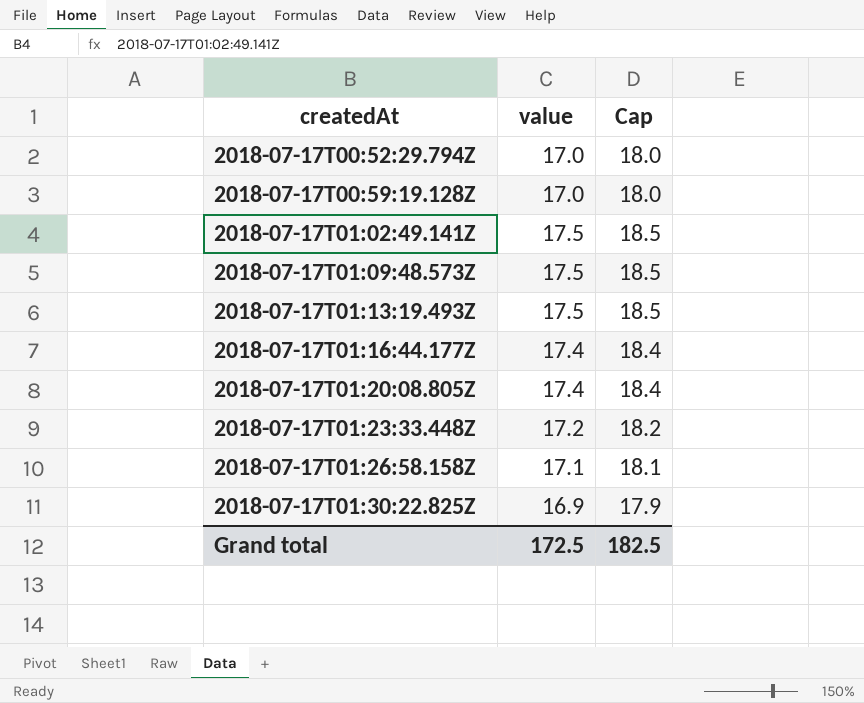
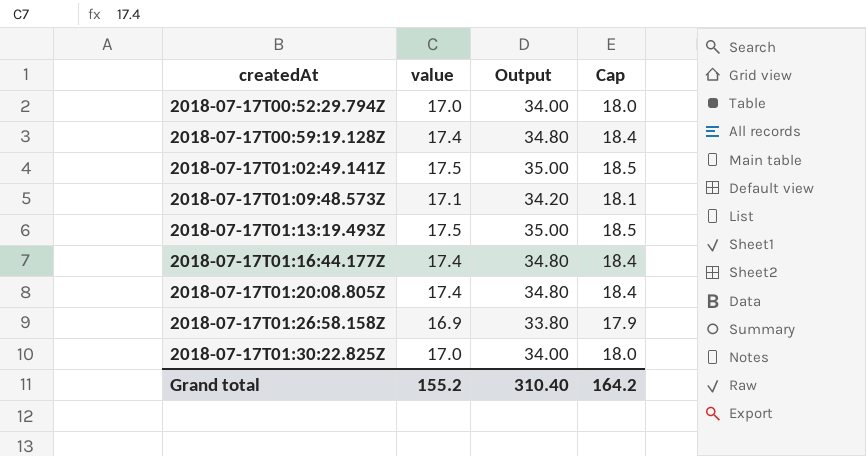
column Output | formula: none -> [value] * 2
row 2018-07-17T01:23:33.448Z: 17.2 | 18.2 -> none
2018-07-17T00:59:19.128Z | value: 17.0 -> 17.4
2018-07-17T00:59:19.128Z | Cap: 18.0 -> 18.4
2018-07-17T01:09:48.573Z | value: 17.5 -> 17.1
2018-07-17T01:09:48.573Z | Cap: 18.5 -> 18.1
2018-07-17T01:26:58.158Z | value: 17.1 -> 16.9
2018-07-17T01:26:58.158Z | Cap: 18.1 -> 17.9
2018-07-17T01:30:22.825Z | value: 16.9 -> 17.0
2018-07-17T01:30:22.825Z | Cap: 17.9 -> 18.0
Grand total | value: 172.5 -> 155.2
Grand total | Cap: 182.5 -> 164.2

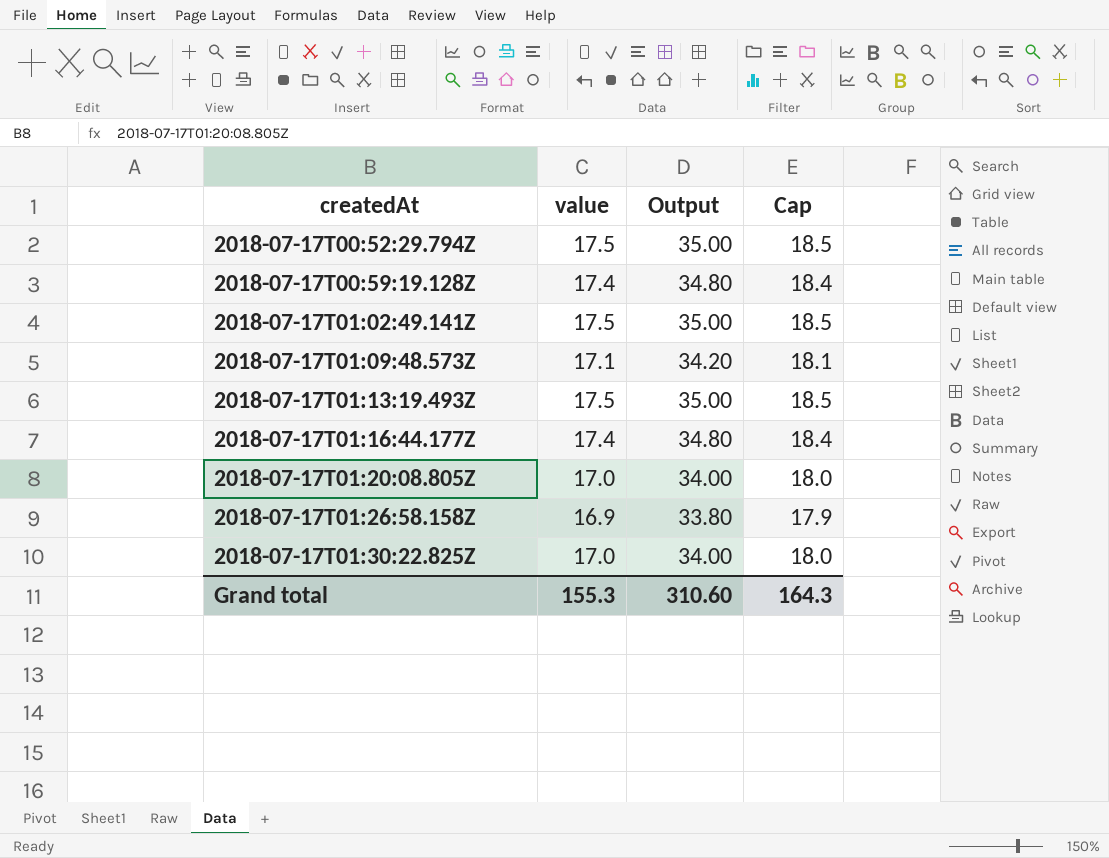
2018-07-17T00:52:29.794Z | value: 17.0 -> 17.5
2018-07-17T00:52:29.794Z | Output: 34.00 -> 35.00
2018-07-17T00:52:29.794Z | Cap: 18.0 -> 18.5
2018-07-17T01:20:08.805Z | value: 17.4 -> 17.0
2018-07-17T01:20:08.805Z | Output: 34.80 -> 34.00
2018-07-17T01:20:08.805Z | Cap: 18.4 -> 18.0
Grand total | value: 155.2 -> 155.3
Grand total | Output: 310.40 -> 310.60
Grand total | Cap: 164.2 -> 164.3

